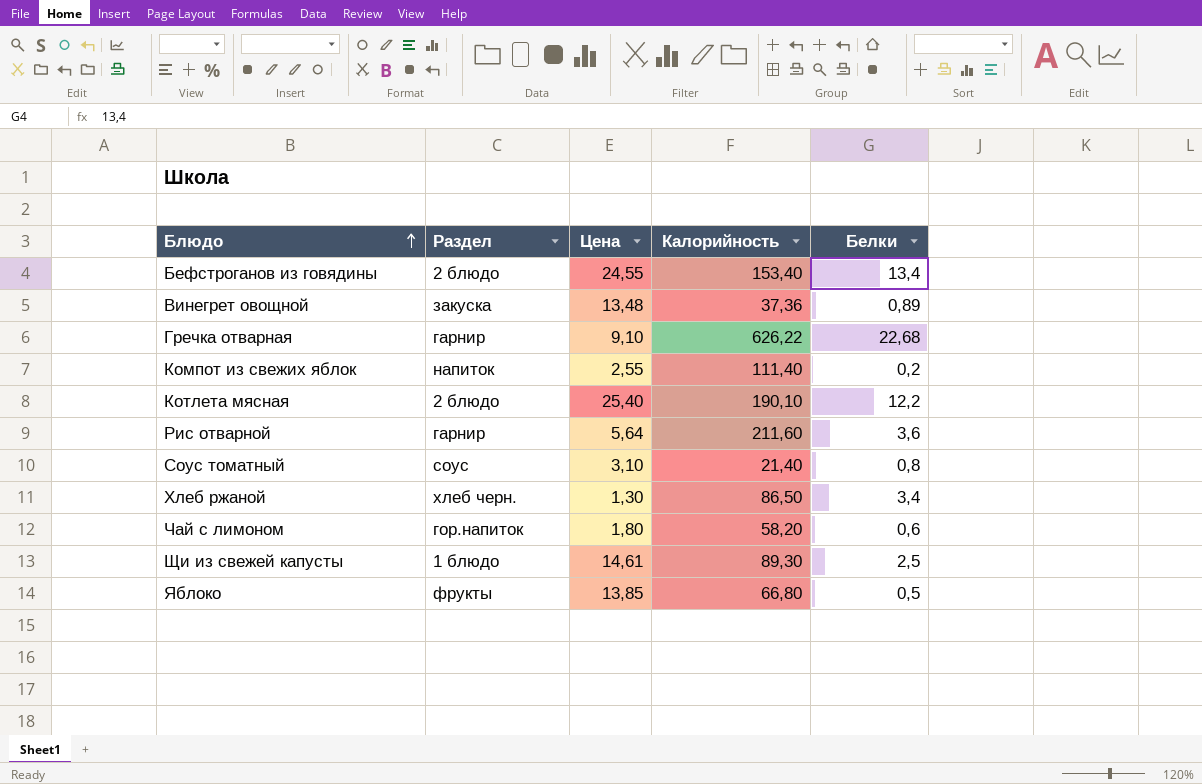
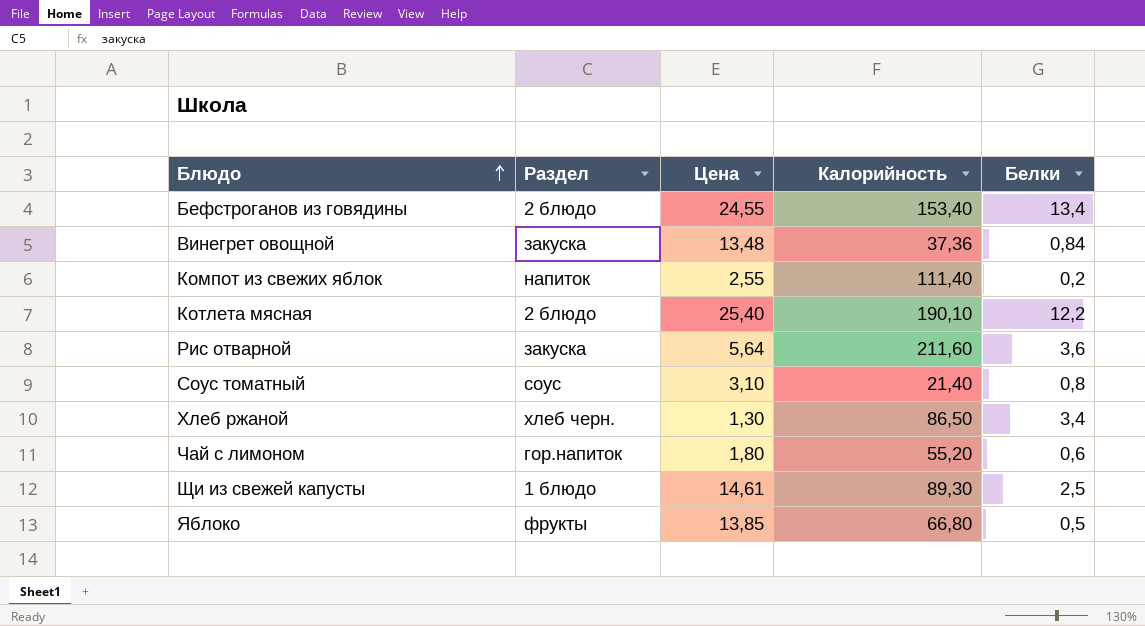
row Гречка отварная: гарнир | 9,10 | 626,22 | 22,68 -> none
Винегрет овощной | Белки: 0,89 -> 0,84
Рис отварной | Раздел: гарнир -> закуска
Чай с лимоном | Калорийность: 58,20 -> 55,20

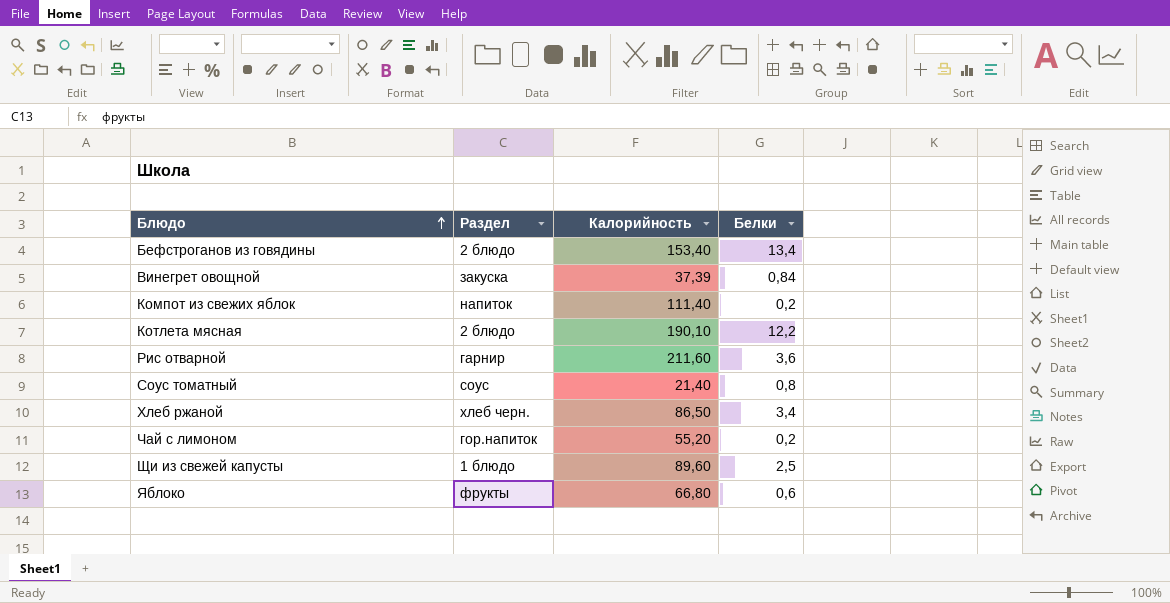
column Цена | position: 3 -> none
Винегрет овощной | Калорийность: 37,36 -> 37,39
Рис отварной | Раздел: закуска -> гарнир
Чай с лимоном | Белки: 0,6 -> 0,2
Щи из свежей капусты | Калорийность: 89,30 -> 89,60
Яблоко | Белки: 0,5 -> 0,6

